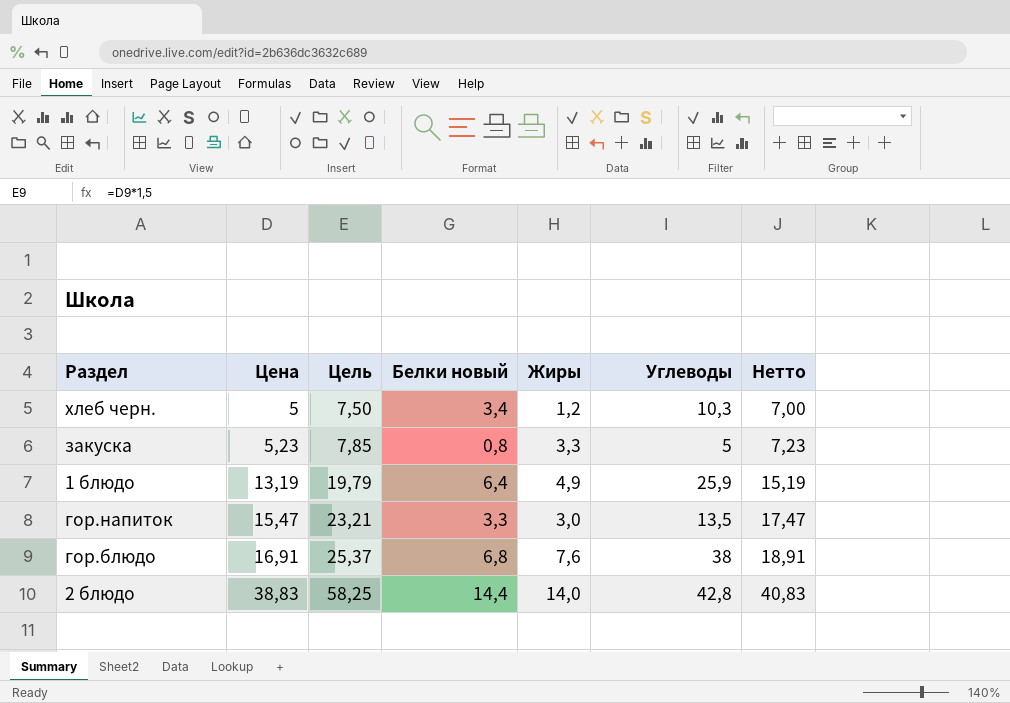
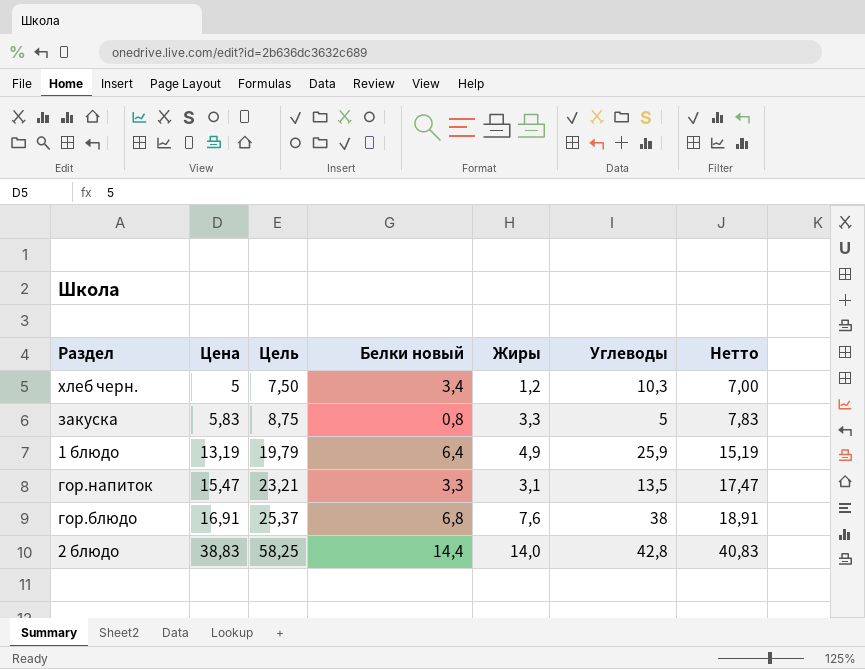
закуска | Цена: 5,23 -> 5,83
закуска | Цель: 7,85 -> 8,75
закуска | Нетто: 7,23 -> 7,83
гор.напиток | Жиры: 3,0 -> 3,1

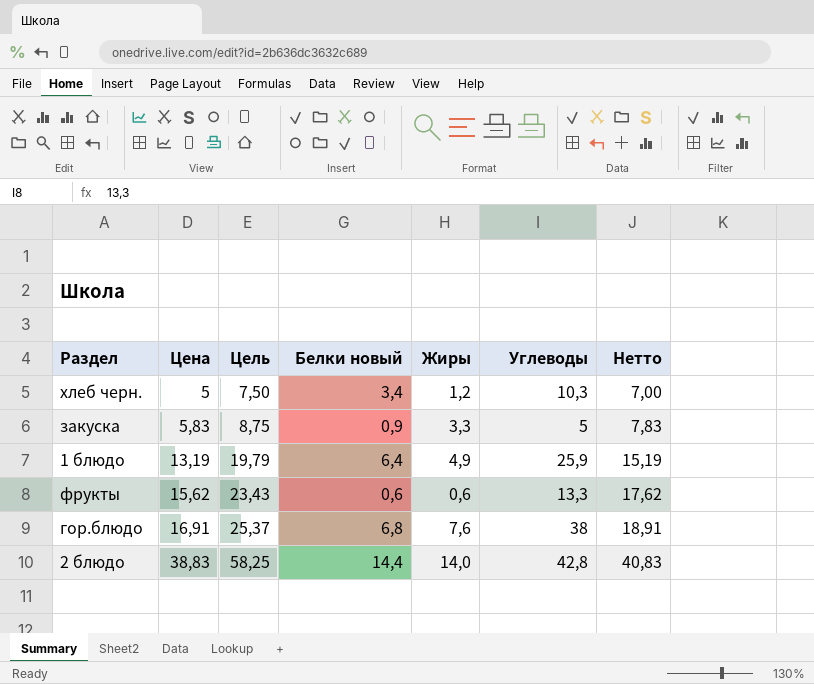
row гор.напиток: 15,47 | 23,21 | 3,3 | 3,1 | 13,5 | 17,47 -> none
закуска | Белки новый: 0,8 -> 0,9
row фрукты: none -> 15,62 | 23,43 | 0,6 | 0,6 | 13,3 | 17,62

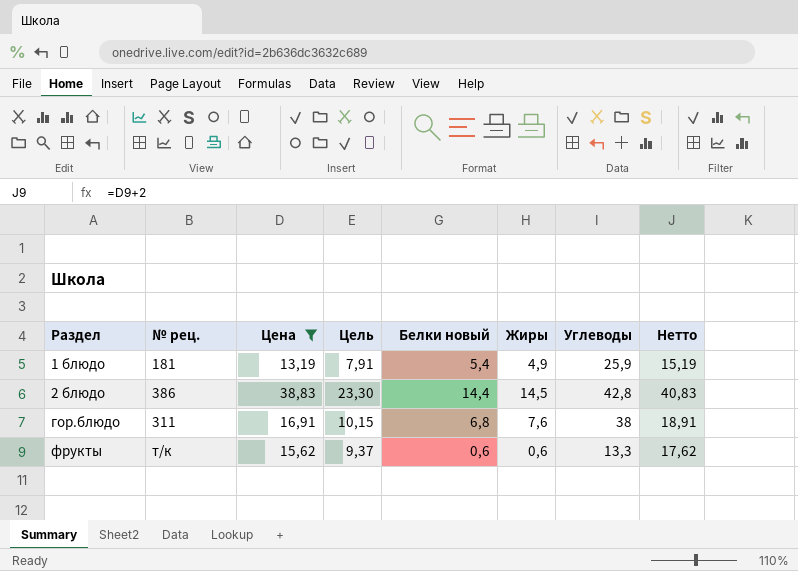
filter: none -> Цена >= 13,19
row order: Цена ascending -> Раздел ascending
column № рец. | position: none -> 2
column Цель | formula: [Цена] * 1,5 -> [Цена] * 0,6
1 блюдо | Белки новый: 6,4 -> 5,4
2 блюдо | Жиры: 14,0 -> 14,5

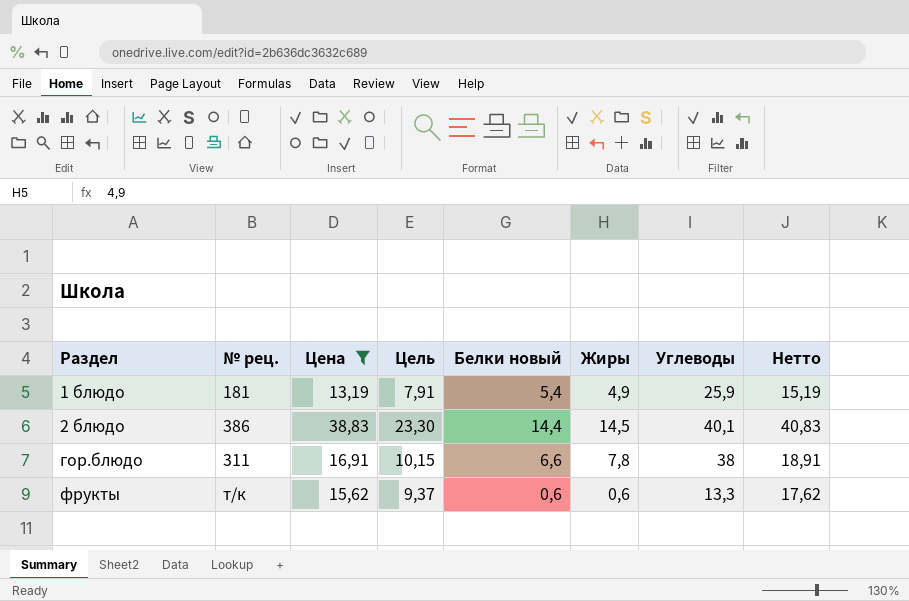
2 блюдо | Углеводы: 42,8 -> 40,1
гор.блюдо | Белки новый: 6,8 -> 6,6
гор.блюдо | Жиры: 7,6 -> 7,8

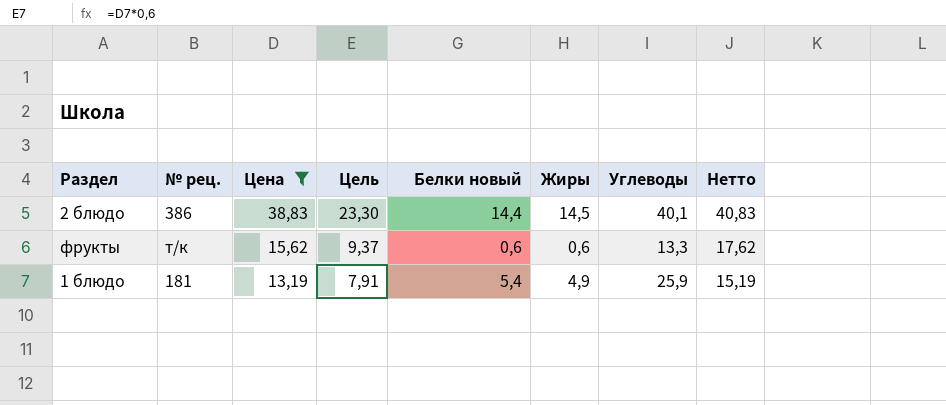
row order: Раздел ascending -> Цена descending
row гор.блюдо: 311 | 16,91 | 10,15 | 6,6 | 7,8 | 38 | 18,91 -> none

